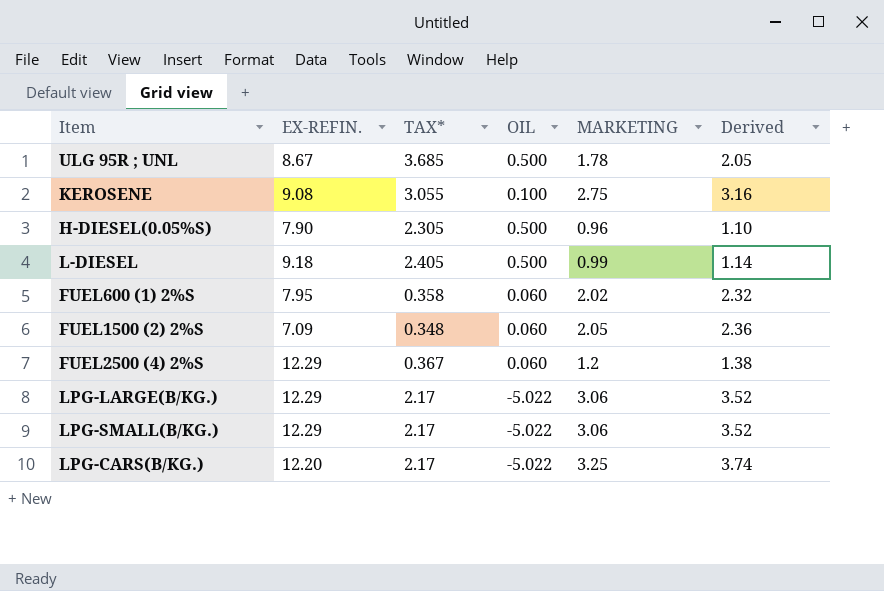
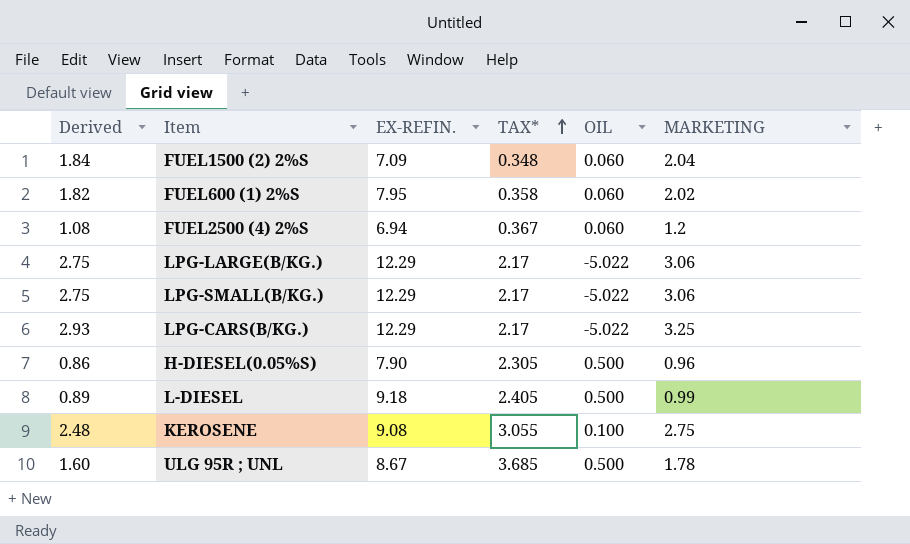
row order: none -> TAX* ascending
column Derived | formula: [MARKETING] * 1.15 -> [MARKETING] * 0.9
column Derived | position: 6 -> 1
FUEL1500 (2) 2%S | MARKETING: 2.05 -> 2.04
FUEL2500 (4) 2%S | EX-REFIN.: 12.29 -> 6.94
LPG-CARS(B/KG.) | EX-REFIN.: 12.20 -> 12.29

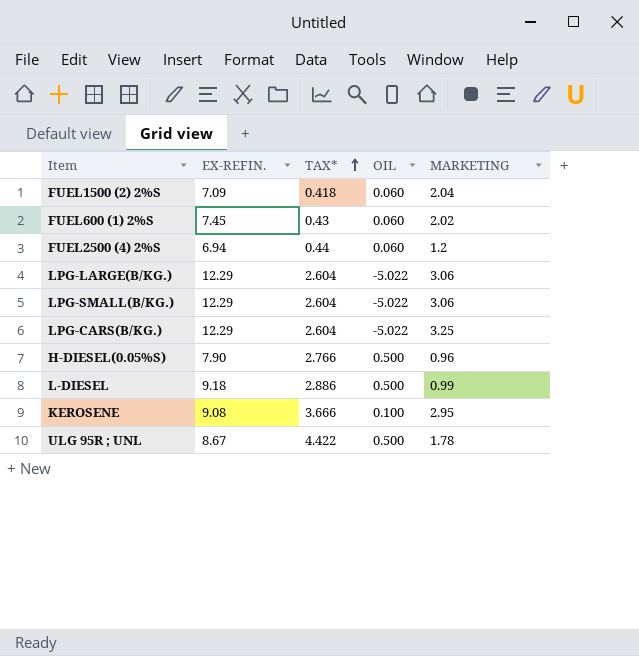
column Derived | formula: [MARKETING] * 0.9 -> none
FUEL1500 (2) 2%S | TAX*: 0.348 -> 0.418
FUEL600 (1) 2%S | EX-REFIN.: 7.95 -> 7.45
FUEL600 (1) 2%S | TAX*: 0.358 -> 0.43
FUEL2500 (4) 2%S | TAX*: 0.367 -> 0.44
LPG-LARGE(B/KG.) | TAX*: 2.17 -> 2.604
LPG-SMALL(B/KG.) | TAX*: 2.17 -> 2.604
LPG-CARS(B/KG.) | TAX*: 2.17 -> 2.604
H-DIESEL(0.05%S) | TAX*: 2.305 -> 2.766
L-DIESEL | TAX*: 2.405 -> 2.886
KEROSENE | TAX*: 3.055 -> 3.666
KEROSENE | MARKETING: 2.75 -> 2.95
ULG 95R ; UNL | TAX*: 3.685 -> 4.422

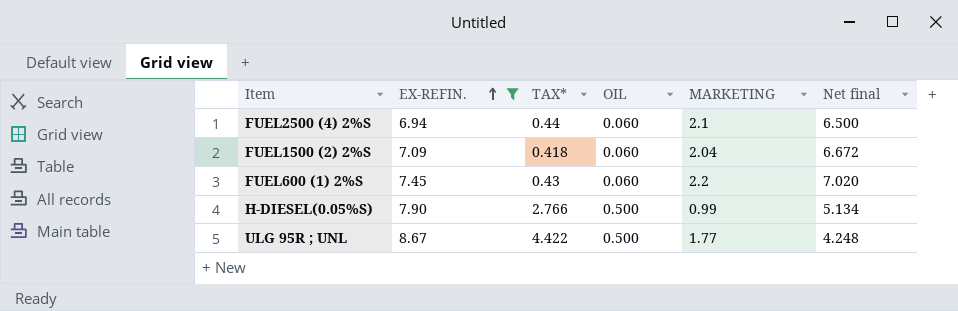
filter: none -> EX-REFIN. <= 8.67
row order: TAX* ascending -> EX-REFIN. ascending
column Net final | formula: none -> [EX-REFIN.] - [TAX*]
FUEL2500 (4) 2%S | MARKETING: 1.2 -> 2.1
FUEL600 (1) 2%S | MARKETING: 2.02 -> 2.2
H-DIESEL(0.05%S) | MARKETING: 0.96 -> 0.99
ULG 95R ; UNL | MARKETING: 1.78 -> 1.77

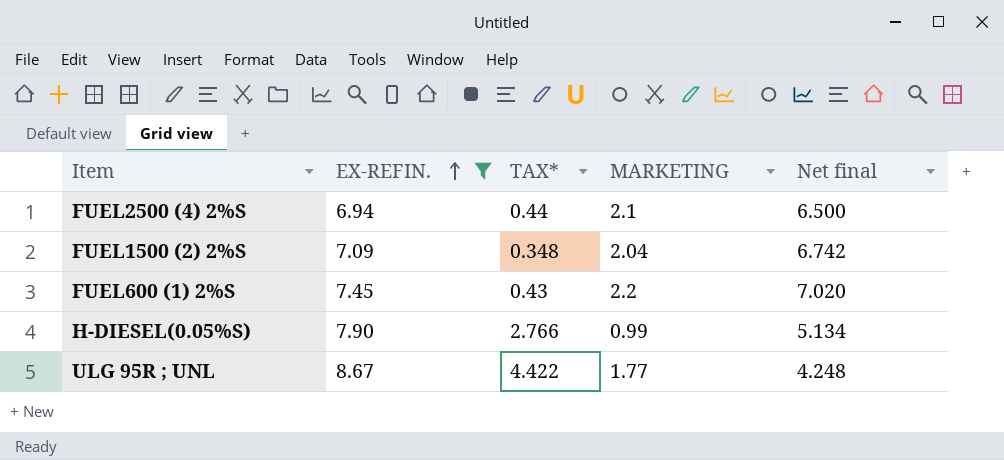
column OIL | position: 4 -> none
FUEL1500 (2) 2%S | TAX*: 0.418 -> 0.348
FUEL1500 (2) 2%S | Net final: 6.672 -> 6.742

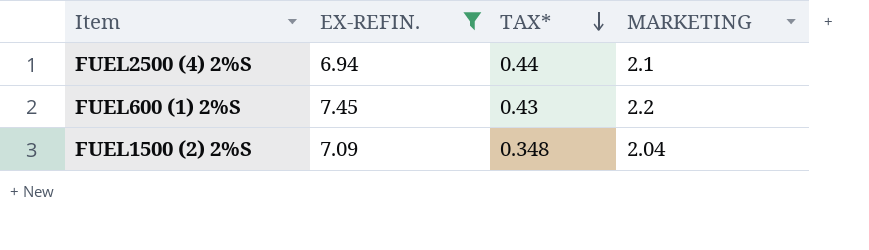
row order: EX-REFIN. ascending -> TAX* descending
column Net final | formula: [EX-REFIN.] - [TAX*] -> none
row H-DIESEL(0.05%S): 7.90 | 2.766 | 0.99 | 5.134 -> none
row ULG 95R ; UNL: 8.67 | 4.422 | 1.77 | 4.248 -> none

